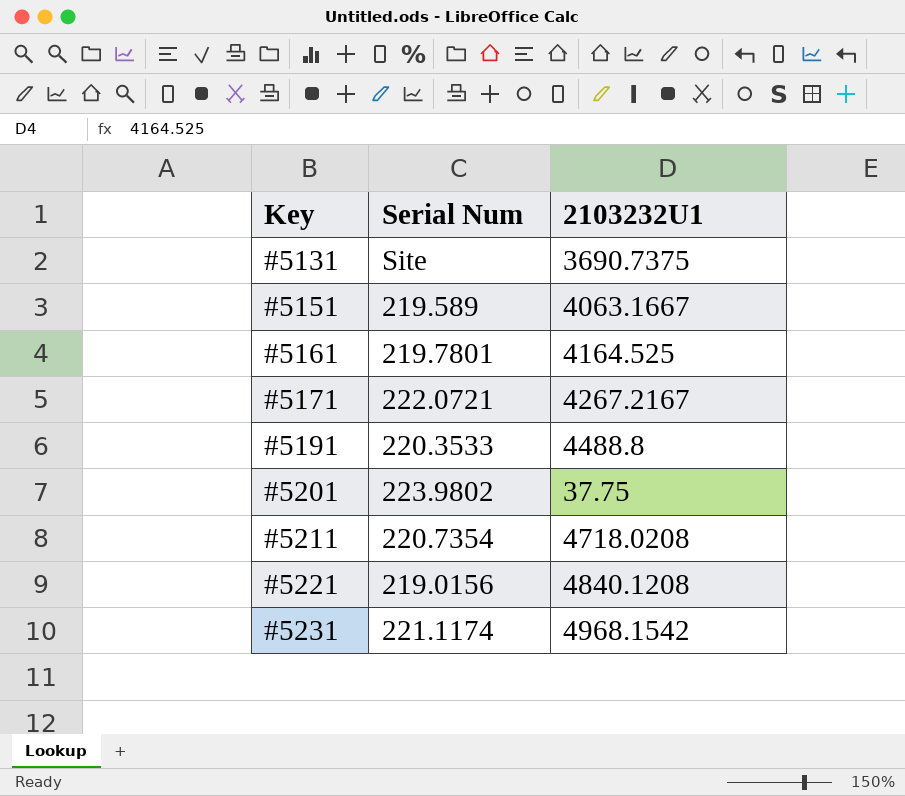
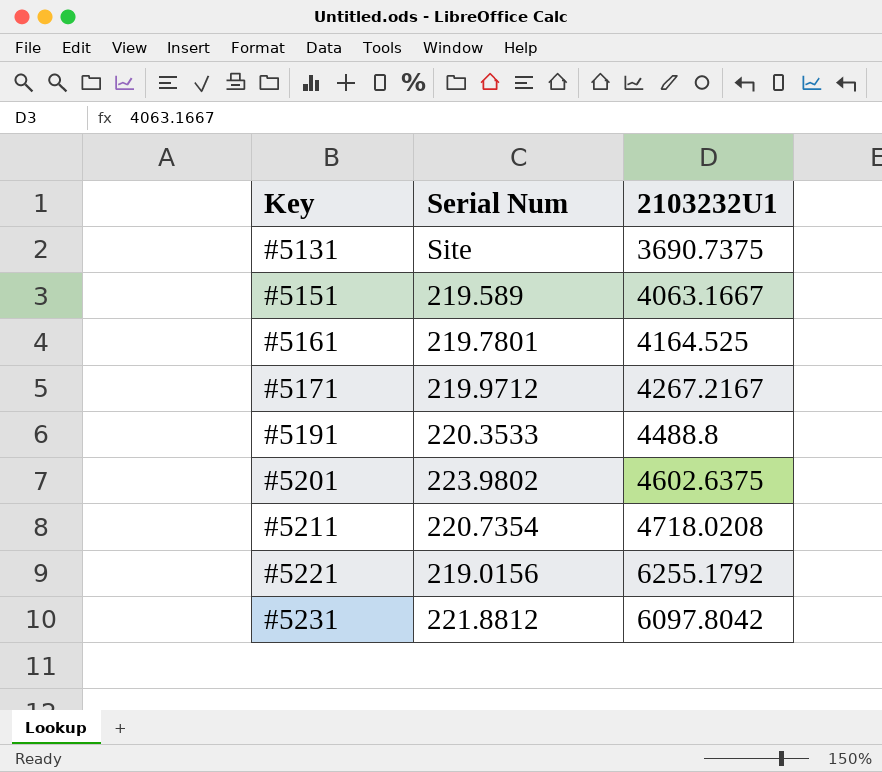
#5171 | Serial Num: 222.0721 -> 219.9712
#5201 | 2103232U1: 37.75 -> 4602.6375
#5221 | 2103232U1: 4840.1208 -> 6255.1792
#5231 | Serial Num: 221.1174 -> 221.8812
#5231 | 2103232U1: 4968.1542 -> 6097.8042

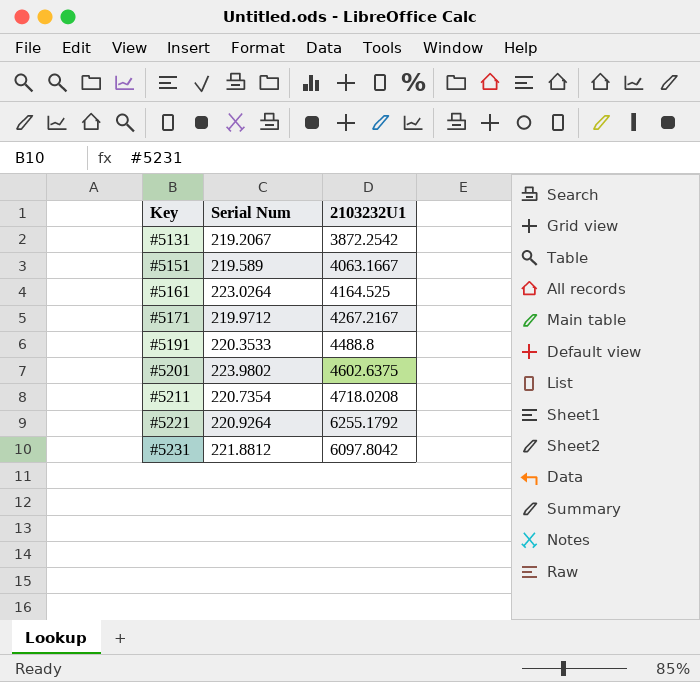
#5131 | Serial Num: Site -> 219.2067
#5131 | 2103232U1: 3690.7375 -> 3872.2542
#5161 | Serial Num: 219.7801 -> 223.0264
#5221 | Serial Num: 219.0156 -> 220.9264

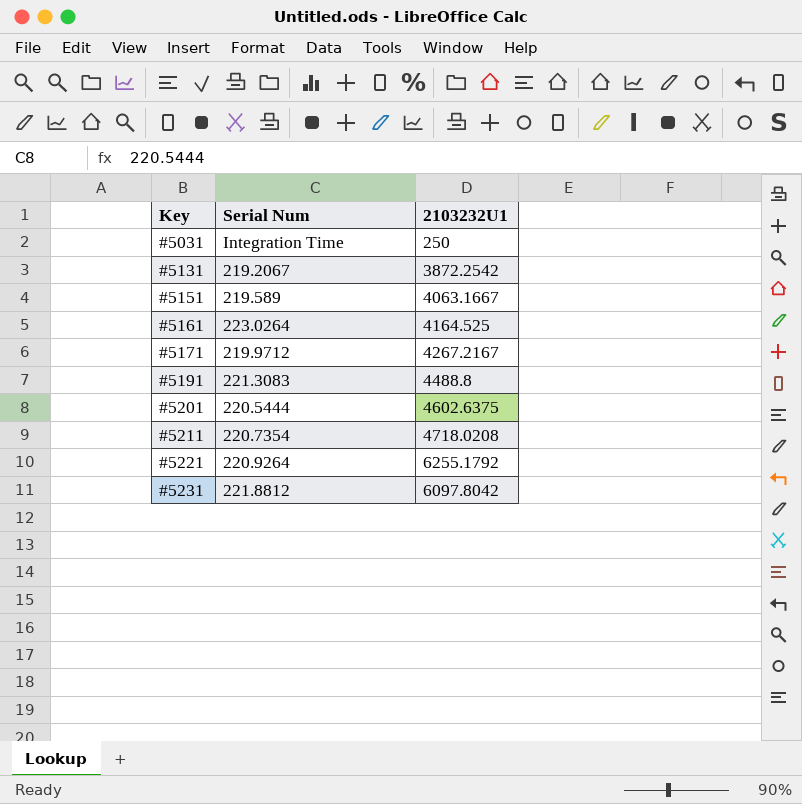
row #5031: none -> Integration Time | 250
#5191 | Serial Num: 220.3533 -> 221.3083
#5201 | Serial Num: 223.9802 -> 220.5444

